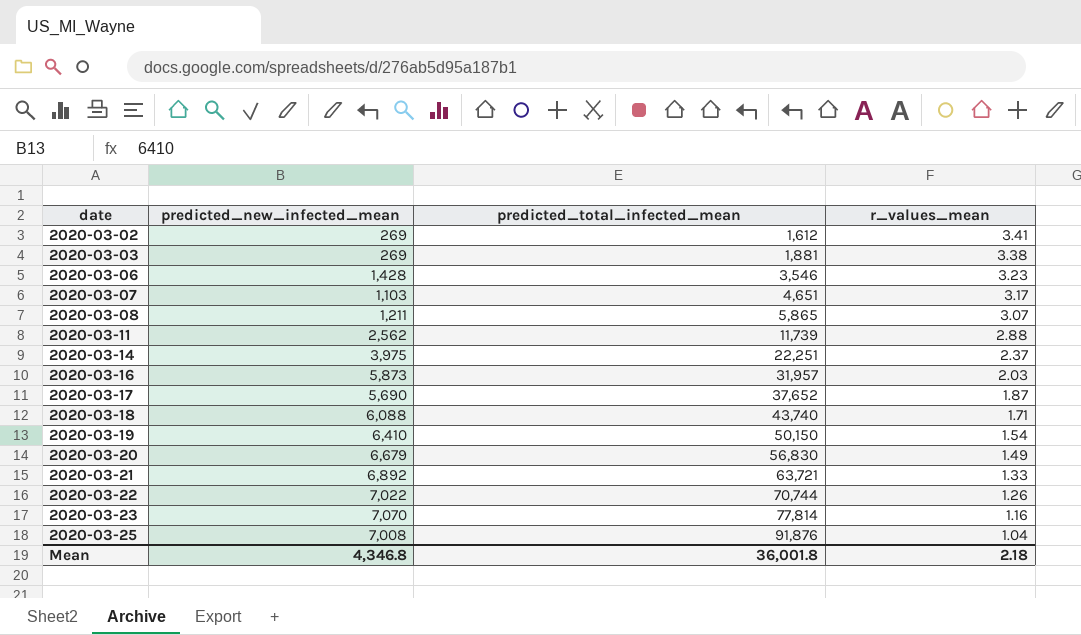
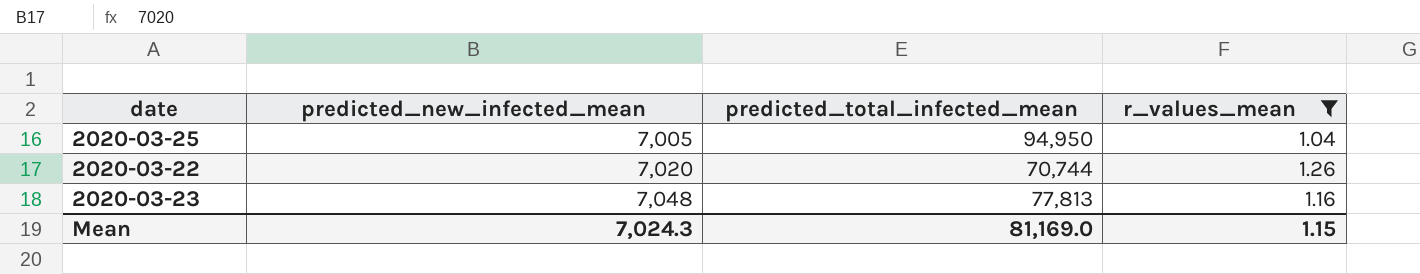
filter: none -> r_values_mean <= 1.26
row order: date ascending -> predicted_new_infected_mean ascending
2020-03-25 | predicted_new_infected_mean: 7,008 -> 7,005
2020-03-25 | predicted_total_infected_mean: 91,876 -> 94,950
2020-03-22 | predicted_new_infected_mean: 7,022 -> 7,020
2020-03-23 | predicted_new_infected_mean: 7,070 -> 7,048
2020-03-23 | predicted_total_infected_mean: 77,814 -> 77,813
Mean | predicted_new_infected_mean: 4,346.8 -> 7,024.3
Mean | predicted_total_infected_mean: 36,001.8 -> 81,169.0
Mean | r_values_mean: 2.18 -> 1.15

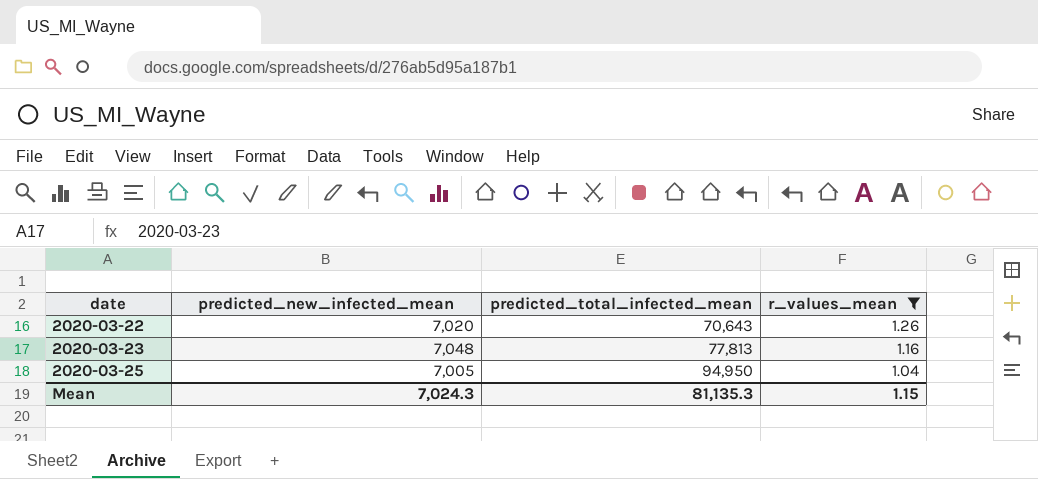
row order: predicted_new_infected_mean ascending -> date ascending
2020-03-22 | predicted_total_infected_mean: 70,744 -> 70,643
Mean | predicted_total_infected_mean: 81,169.0 -> 81,135.3

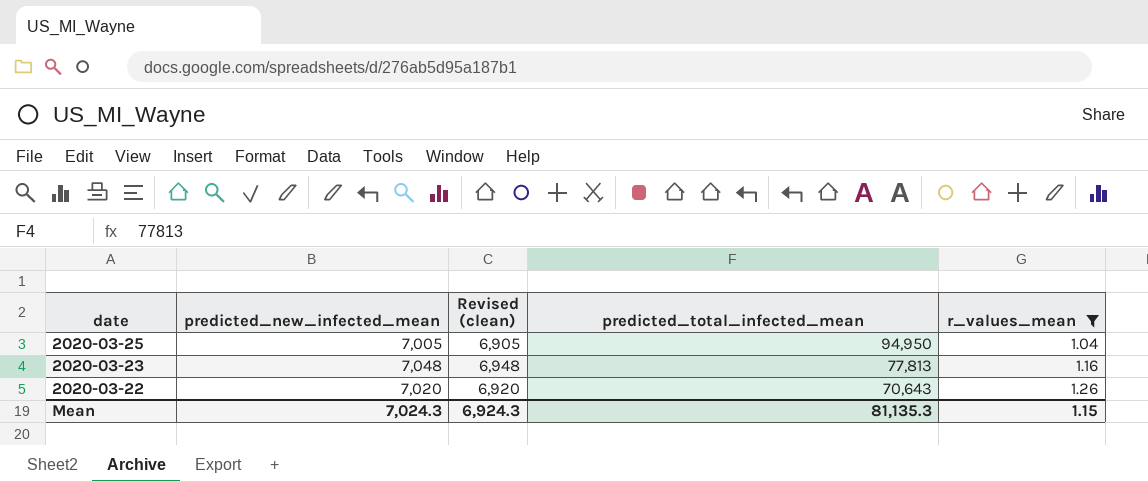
row order: date ascending -> date descending
column Revised (clean) | formula: none -> [predicted_new_infected_mean] - 100

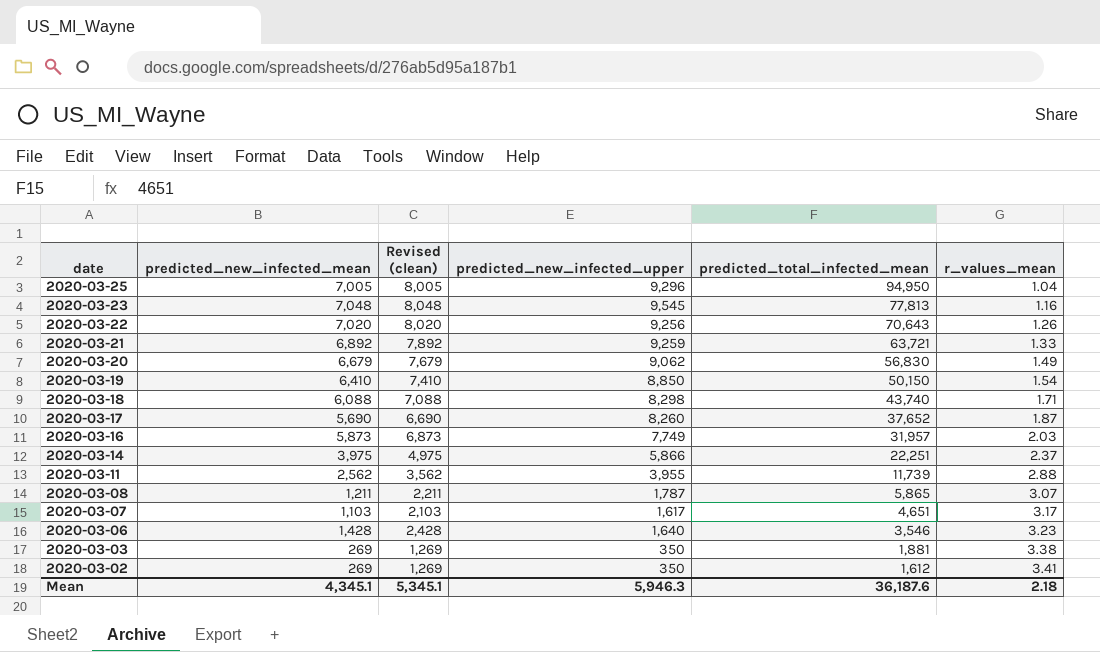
filter: r_values_mean <= 1.26 -> none
column Revised (clean) | formula: [predicted_new_infected_mean] - 100 -> [predicted_new_infected_mean] + 1000
column predicted_new_infected_upper | position: none -> 4
Mean | predicted_new_infected_mean: 7,024.3 -> 4,345.1
Mean | Revised (clean): 6,924.3 -> 5,345.1
Mean | predicted_total_infected_mean: 81,135.3 -> 36,187.6
Mean | r_values_mean: 1.15 -> 2.18

